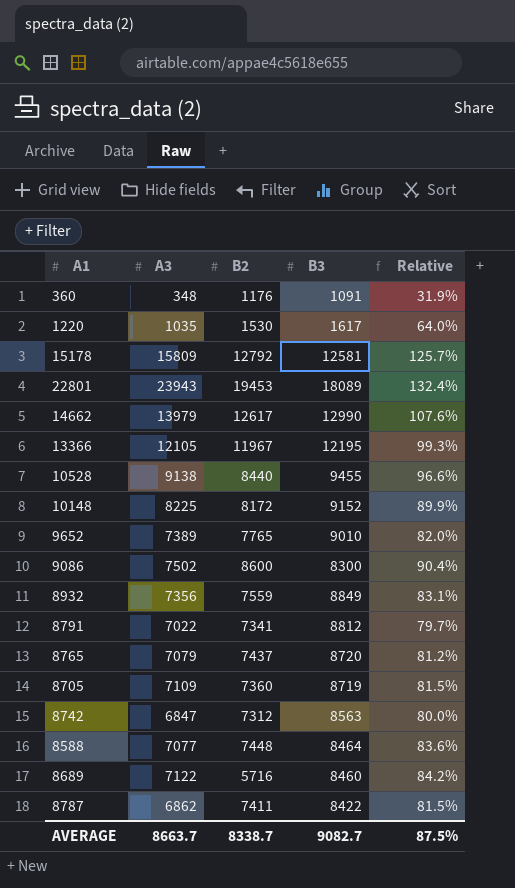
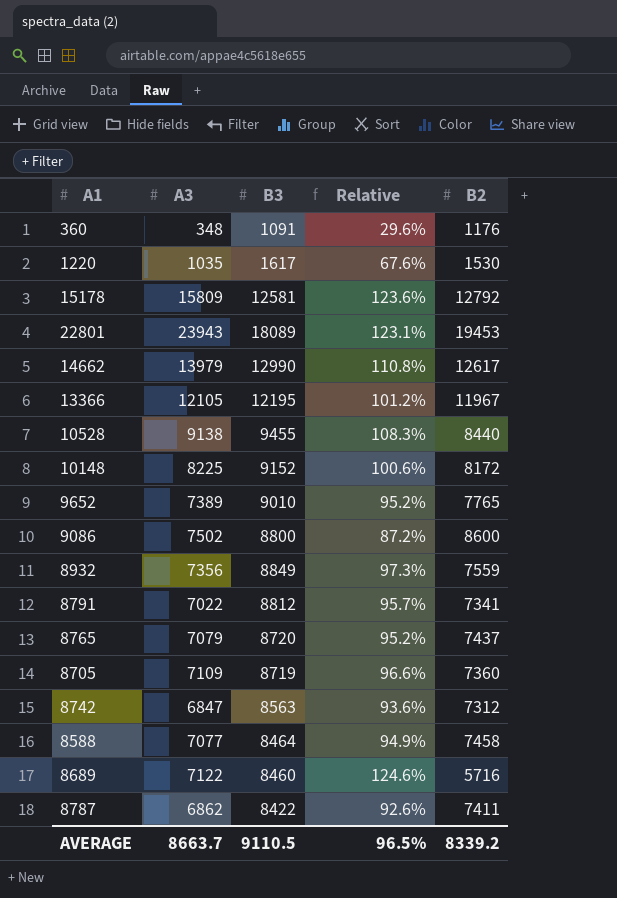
column Relative | formula: [A3] / [B3] -> [A3] / [B2]
column B2 | position: 3 -> 5
9086 | B3: 8300 -> 8800
8588 | B2: 7448 -> 7458
AVERAGE | B3: 9082.7 -> 9110.5
AVERAGE | Relative: 87.5% -> 96.5%
AVERAGE | B2: 8338.7 -> 8339.2

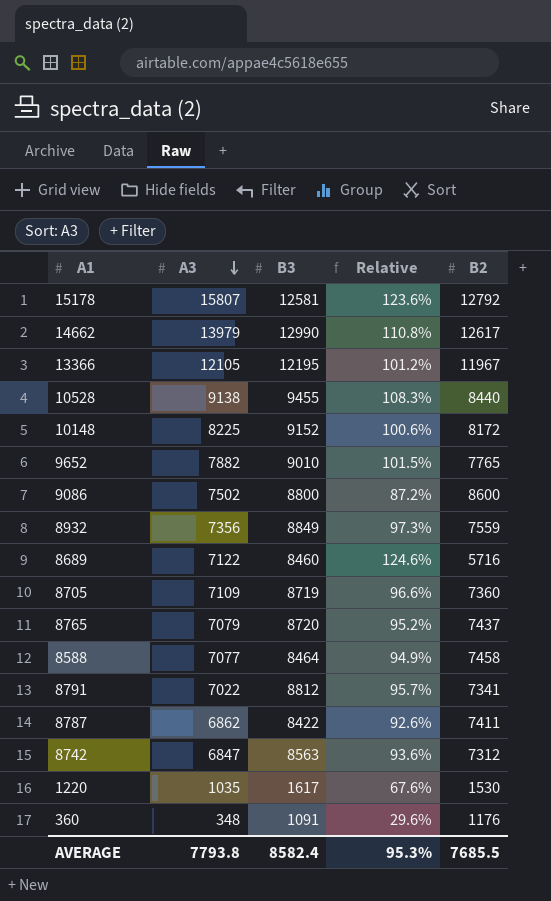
row order: none -> A3 descending
row 22801: 23943 | 18089 | 123.1% | 19453 -> none
15178 | A3: 15809 -> 15807
9652 | A3: 7389 -> 7882
9652 | Relative: 95.2% -> 101.5%
AVERAGE | A3: 8663.7 -> 7793.8
AVERAGE | B3: 9110.5 -> 8582.4
AVERAGE | Relative: 96.5% -> 95.3%
AVERAGE | B2: 8339.2 -> 7685.5

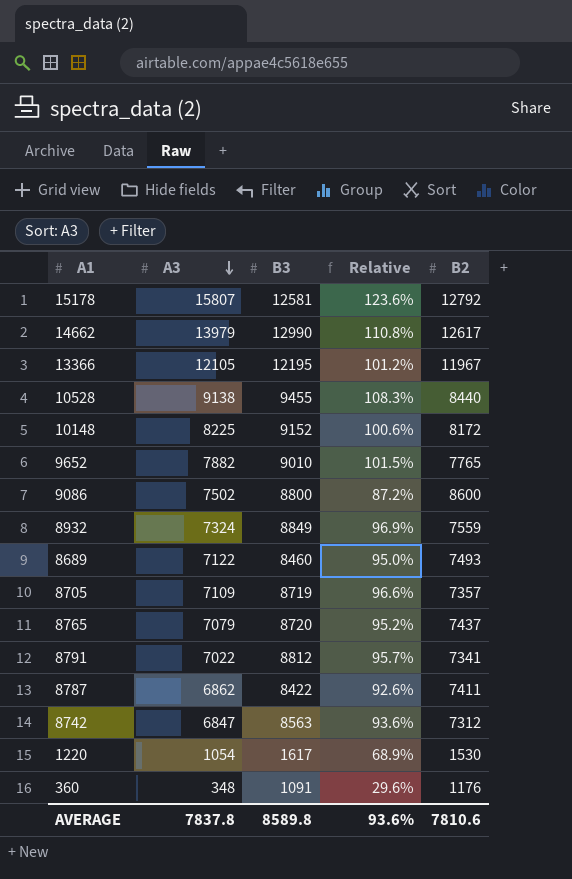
row 8588: 7077 | 8464 | 94.9% | 7458 -> none
8932 | A3: 7356 -> 7324
8932 | Relative: 97.3% -> 96.9%
8689 | Relative: 124.6% -> 95.0%
8689 | B2: 5716 -> 7493
8705 | B2: 7360 -> 7357
1220 | A3: 1035 -> 1054
1220 | Relative: 67.6% -> 68.9%
AVERAGE | A3: 7793.8 -> 7837.8
AVERAGE | B3: 8582.4 -> 8589.8
AVERAGE | Relative: 95.3% -> 93.6%
AVERAGE | B2: 7685.5 -> 7810.6

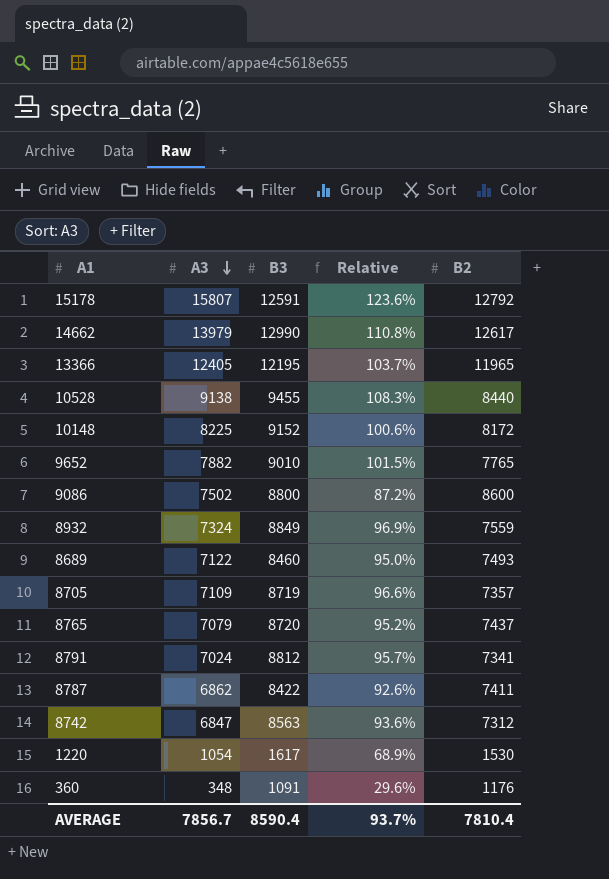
15178 | B3: 12581 -> 12591
13366 | A3: 12105 -> 12405
13366 | Relative: 101.2% -> 103.7%
13366 | B2: 11967 -> 11965
8791 | A3: 7022 -> 7024
AVERAGE | A3: 7837.8 -> 7856.7
AVERAGE | B3: 8589.8 -> 8590.4
AVERAGE | Relative: 93.6% -> 93.7%
AVERAGE | B2: 7810.6 -> 7810.4

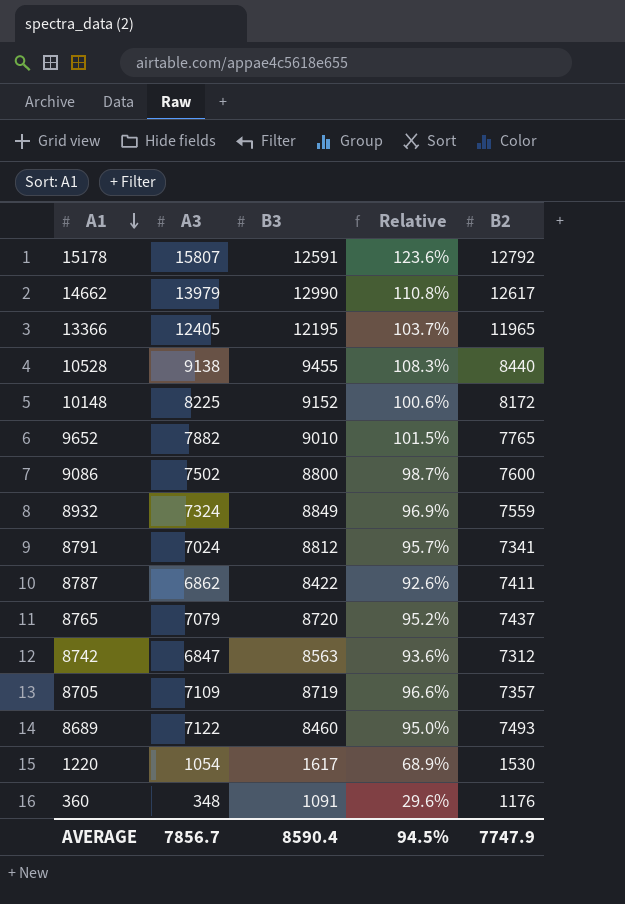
row order: A3 descending -> A1 descending
9086 | Relative: 87.2% -> 98.7%
9086 | B2: 8600 -> 7600
AVERAGE | Relative: 93.7% -> 94.5%
AVERAGE | B2: 7810.4 -> 7747.9

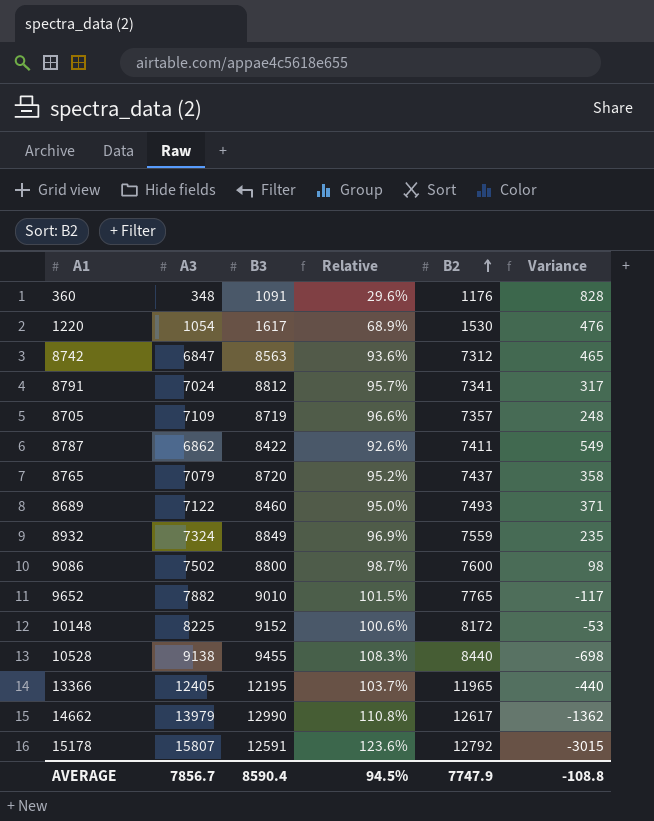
row order: A1 descending -> B2 ascending
column Variance | formula: none -> [B2] - [A3]

